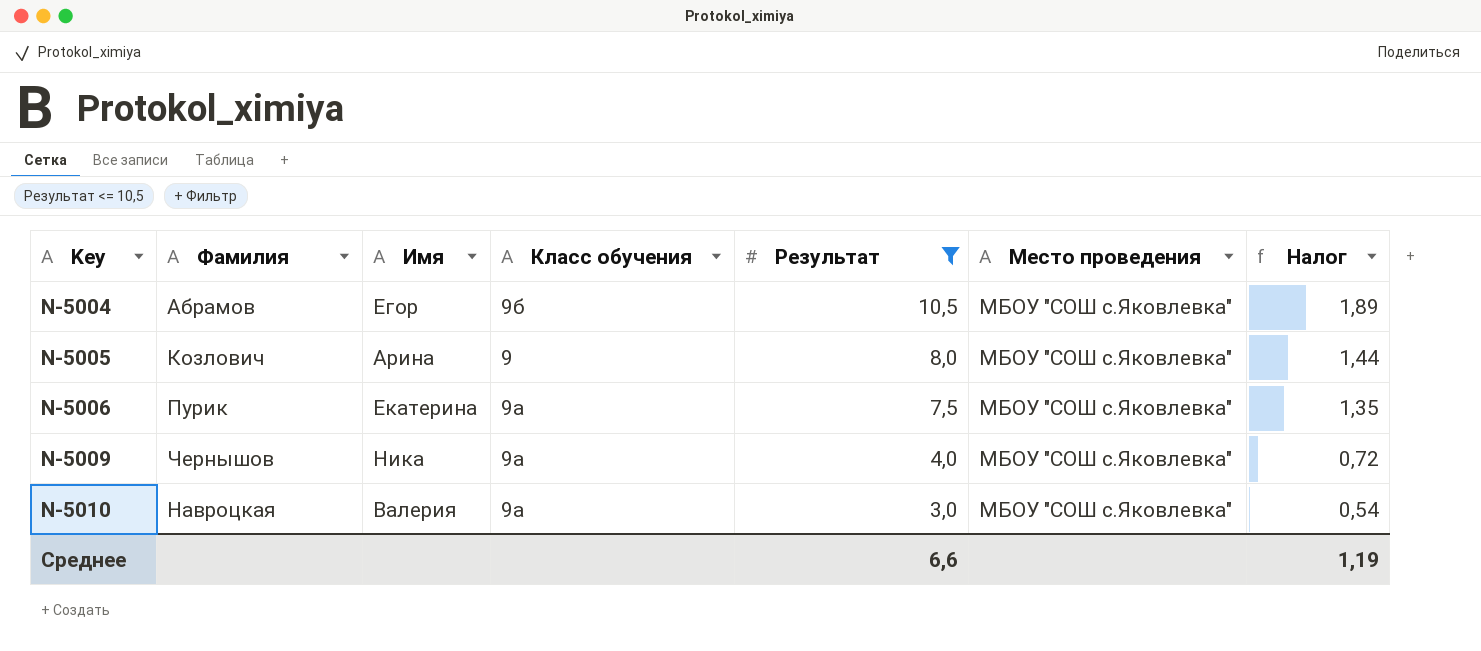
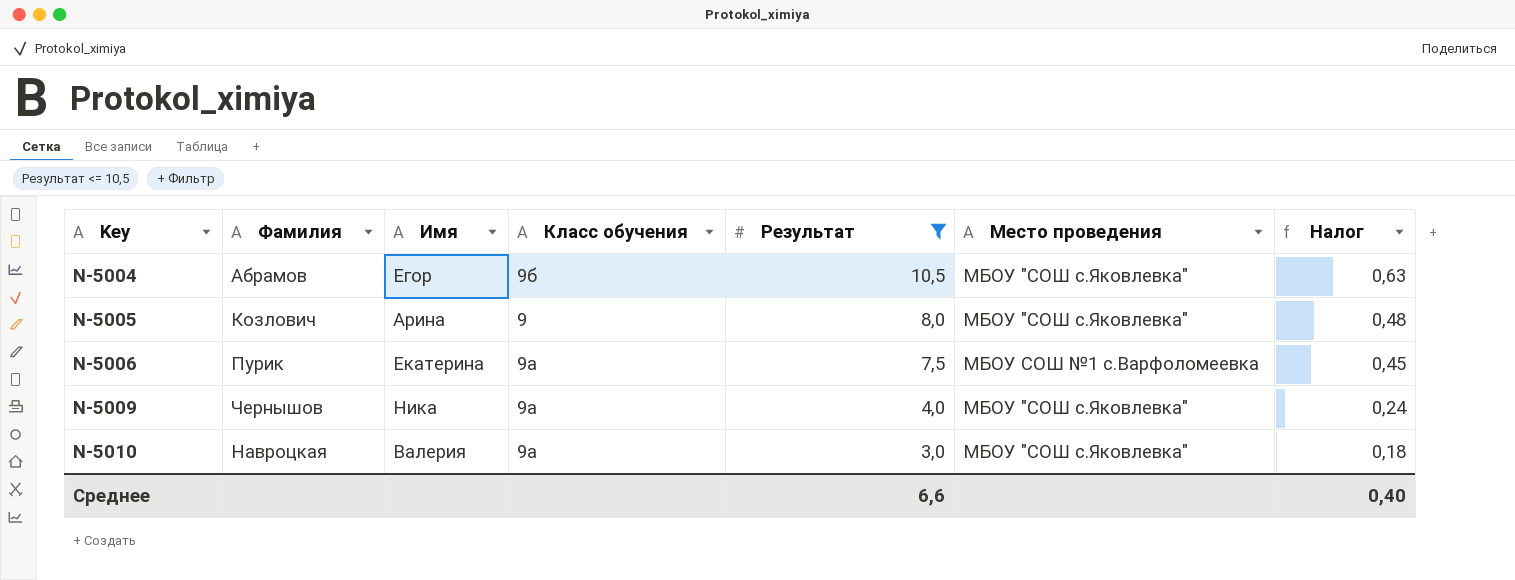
column Налог | formula: [Результат] * 0,18 -> [Результат] * 0,06
N-5006 | Место проведения: МБОУ "СОШ с.Яковлевка" -> МБОУ СОШ №1 с.Варфоломеевка
Среднее | Налог: 1,19 -> 0,40

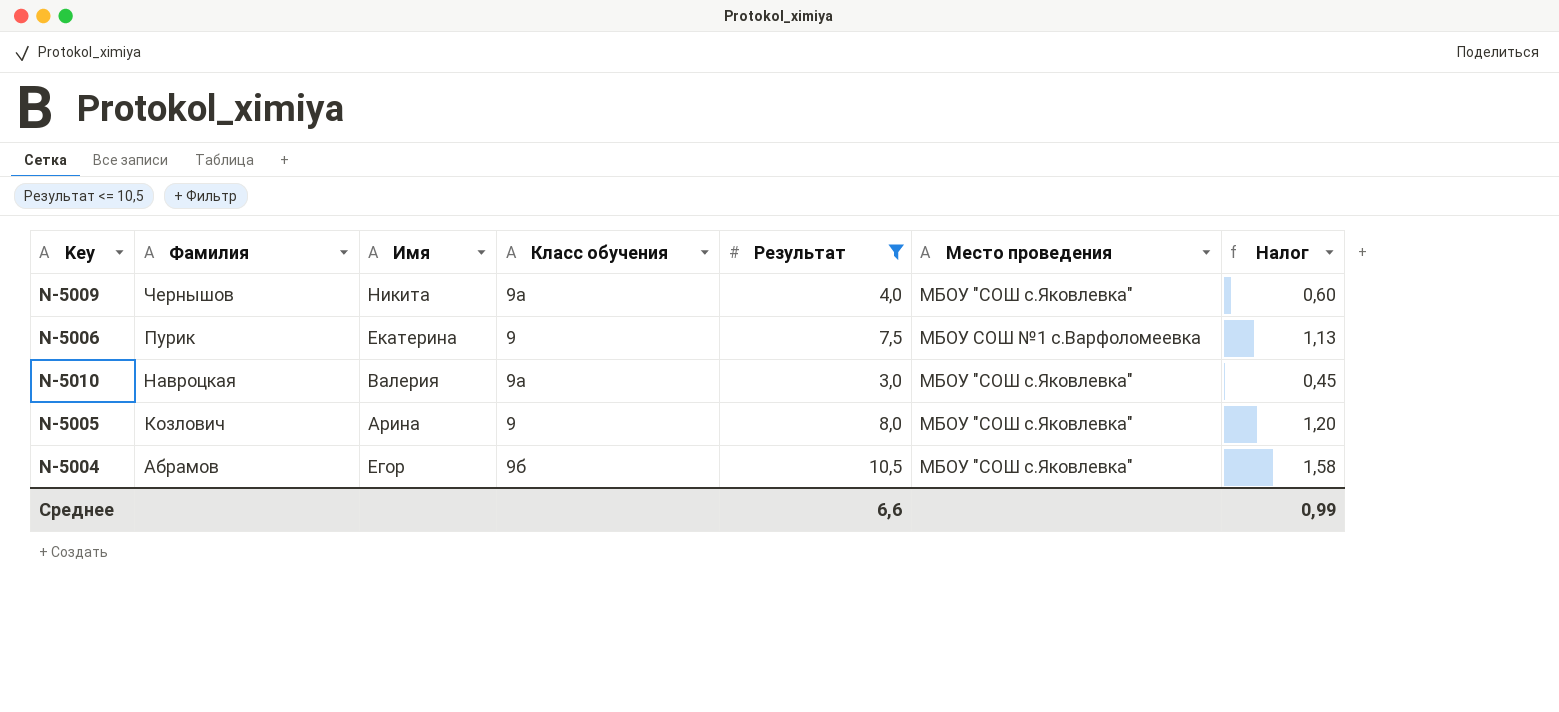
row order: Key ascending -> Фамилия descending
column Налог | formula: [Результат] * 0,06 -> [Результат] * 0,15
N-5009 | Имя: Ника -> Никита
N-5006 | Класс обучения: 9а -> 9
Среднее | Налог: 0,40 -> 0,99

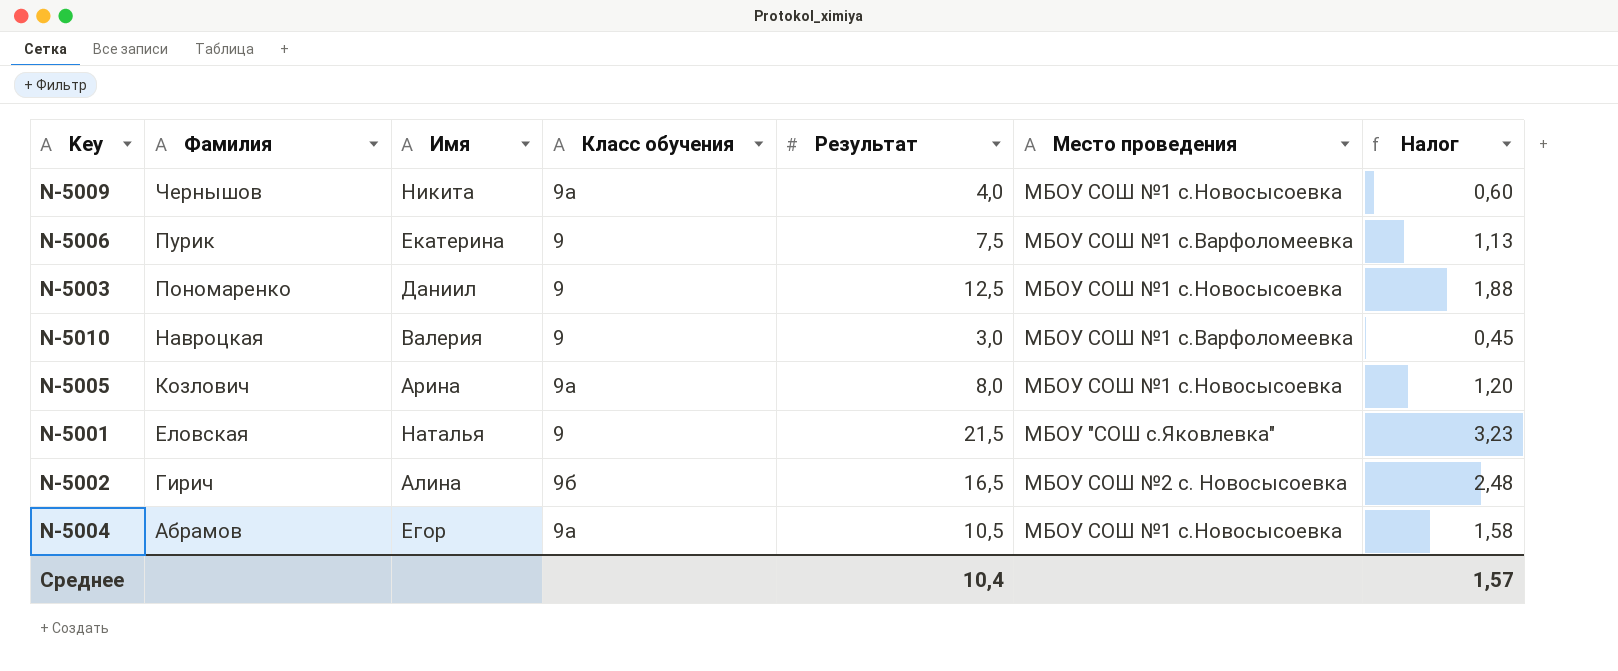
filter: Результат <= 10,5 -> none
N-5009 | Место проведения: МБОУ "СОШ с.Яковлевка" -> МБОУ СОШ №1 с.Новосысоевка
N-5010 | Класс обучения: 9а -> 9
N-5010 | Место проведения: МБОУ "СОШ с.Яковлевка" -> МБОУ СОШ №1 с.Варфоломеевка
N-5005 | Класс обучения: 9 -> 9а
N-5005 | Место проведения: МБОУ "СОШ с.Яковлевка" -> МБОУ СОШ №1 с.Новосысоевка
N-5004 | Класс обучения: 9б -> 9а
N-5004 | Место проведения: МБОУ "СОШ с.Яковлевка" -> МБОУ СОШ №1 с.Новосысоевка
Среднее | Результат: 6,6 -> 10,4
Среднее | Налог: 0,99 -> 1,57

